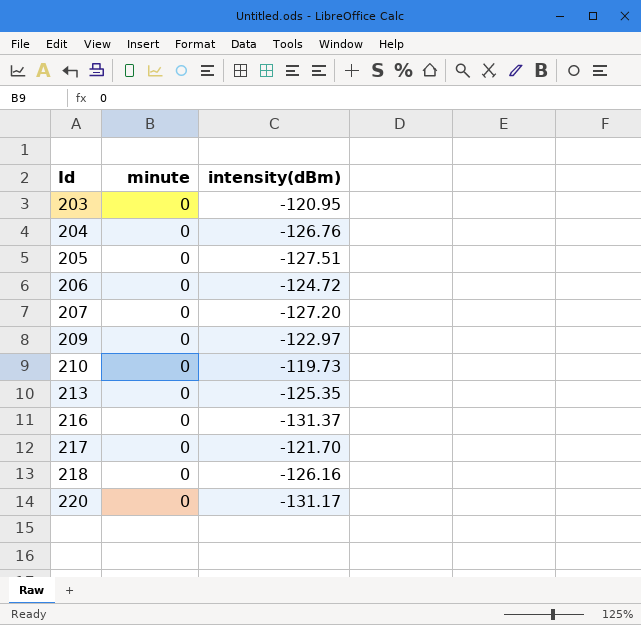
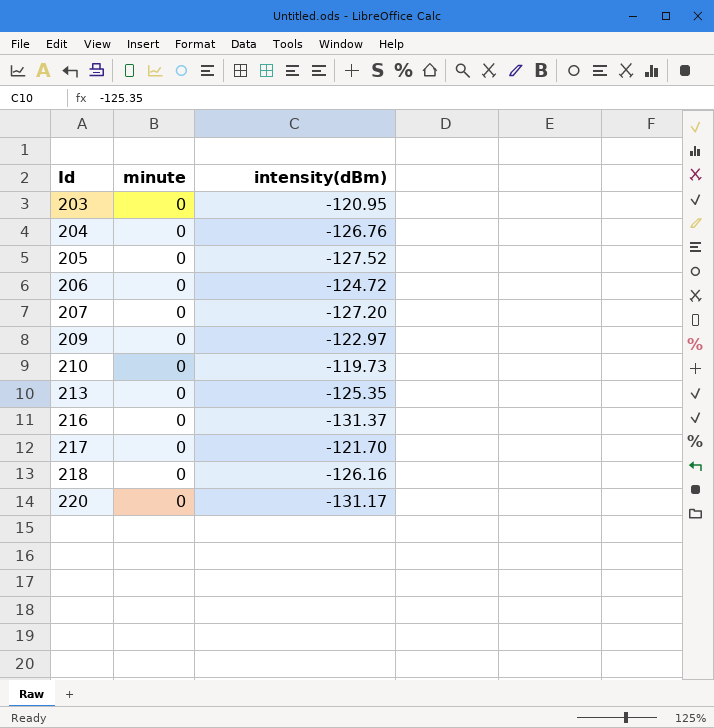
205 | intensity(dBm): -127.51 -> -127.52

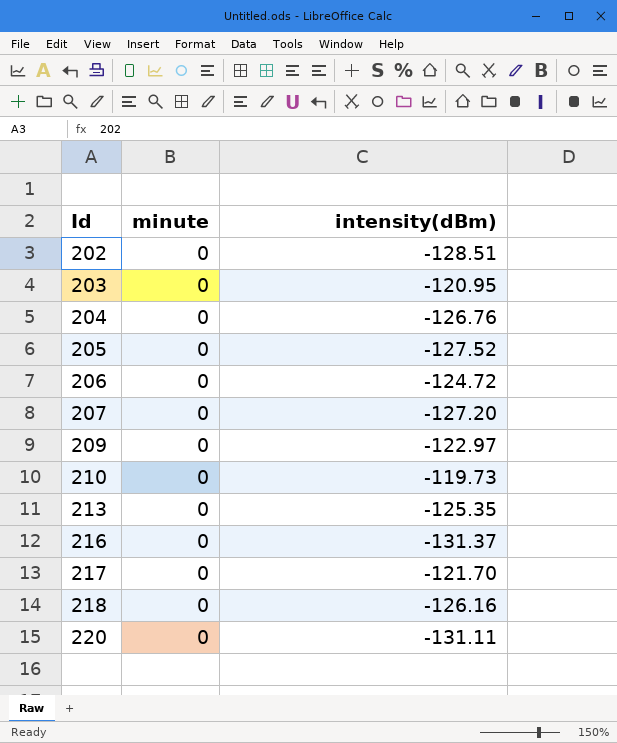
row 202: none -> 0 | -128.51
220 | intensity(dBm): -131.17 -> -131.11

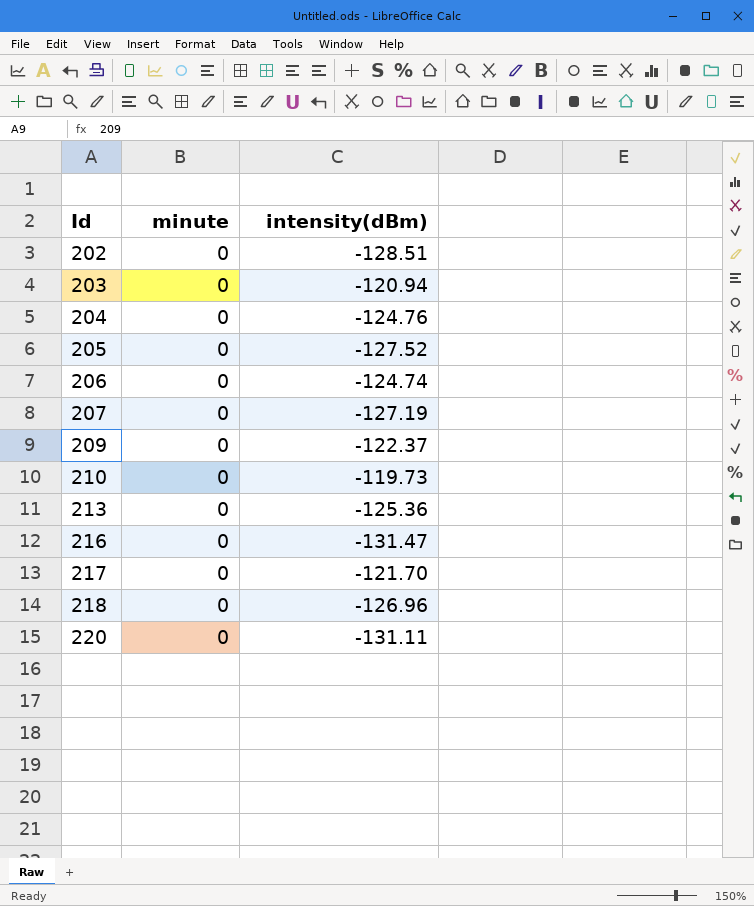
203 | intensity(dBm): -120.95 -> -120.94
204 | intensity(dBm): -126.76 -> -124.76
206 | intensity(dBm): -124.72 -> -124.74
207 | intensity(dBm): -127.20 -> -127.19
209 | intensity(dBm): -122.97 -> -122.37
213 | intensity(dBm): -125.35 -> -125.36
216 | intensity(dBm): -131.37 -> -131.47
218 | intensity(dBm): -126.16 -> -126.96

